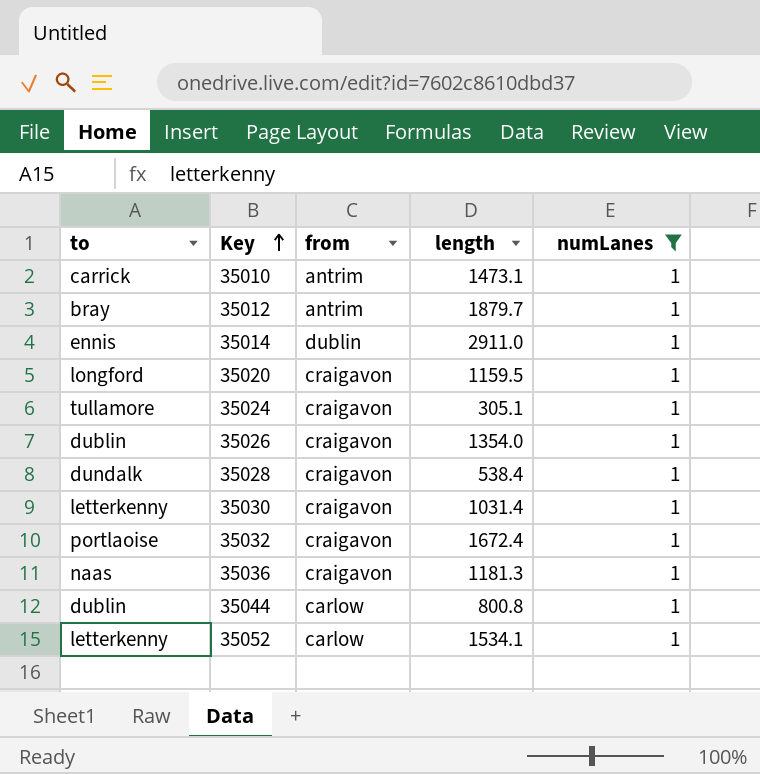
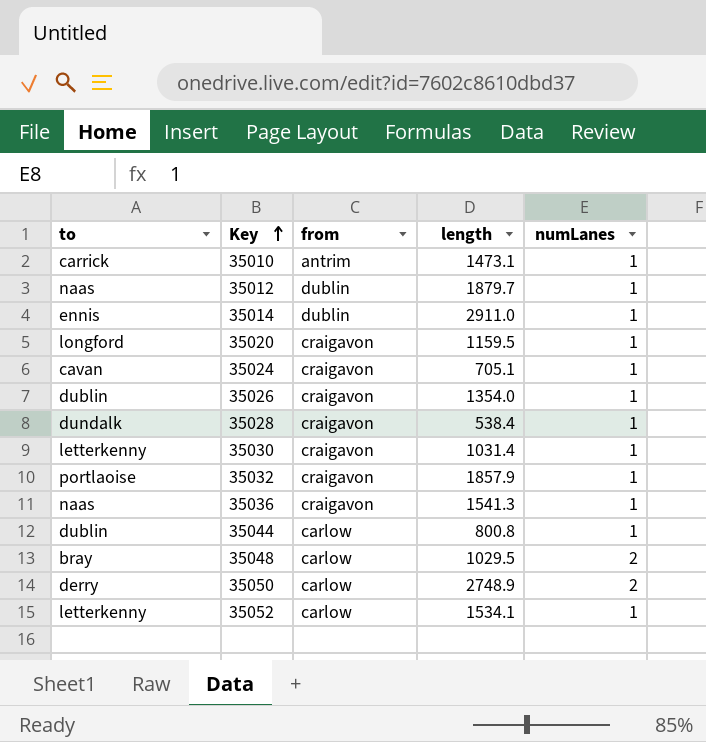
filter: numLanes = 1 -> none
35012 | to: bray -> naas
35012 | from: antrim -> dublin
35024 | to: tullamore -> cavan
35024 | length: 305.1 -> 705.1
35032 | length: 1672.4 -> 1857.9
35036 | length: 1181.3 -> 1541.3

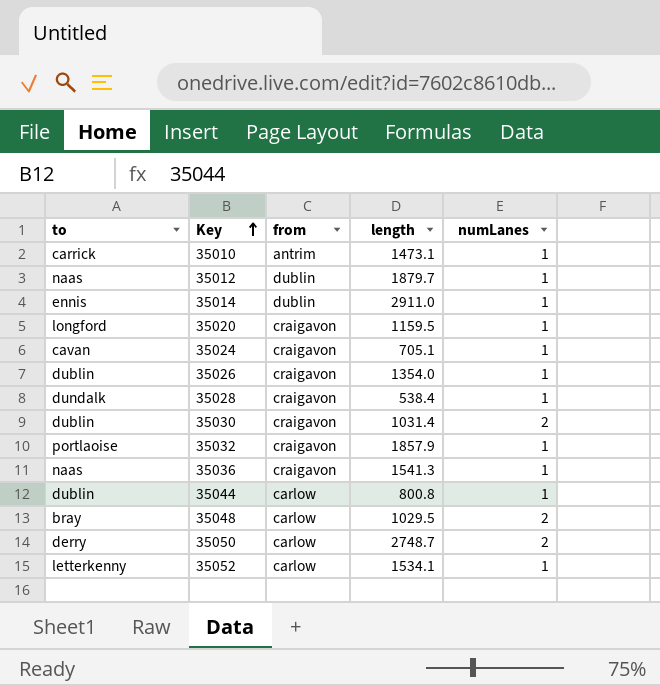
35030 | to: letterkenny -> dublin
35030 | numLanes: 1 -> 2
35050 | length: 2748.9 -> 2748.7

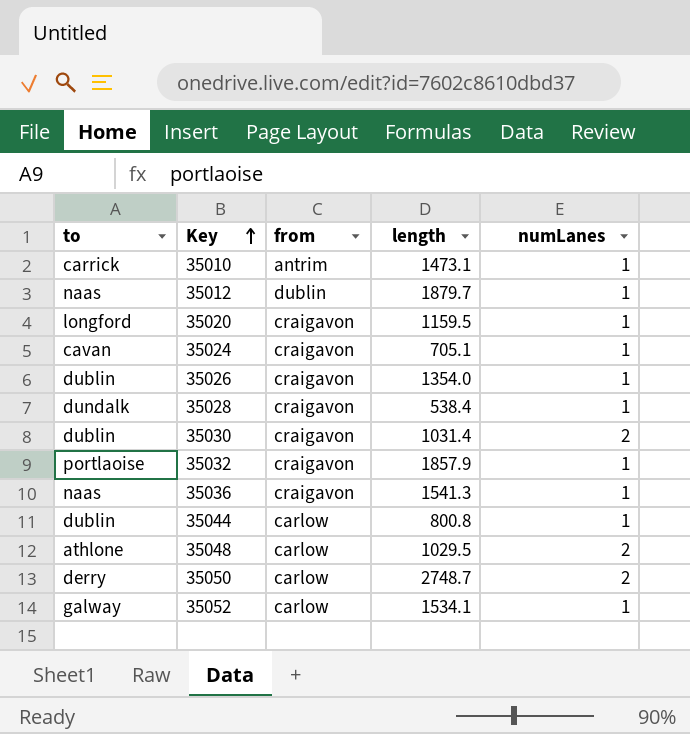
row 35014: ennis | dublin | 2911.0 | 1 -> none
35048 | to: bray -> athlone
35052 | to: letterkenny -> galway

